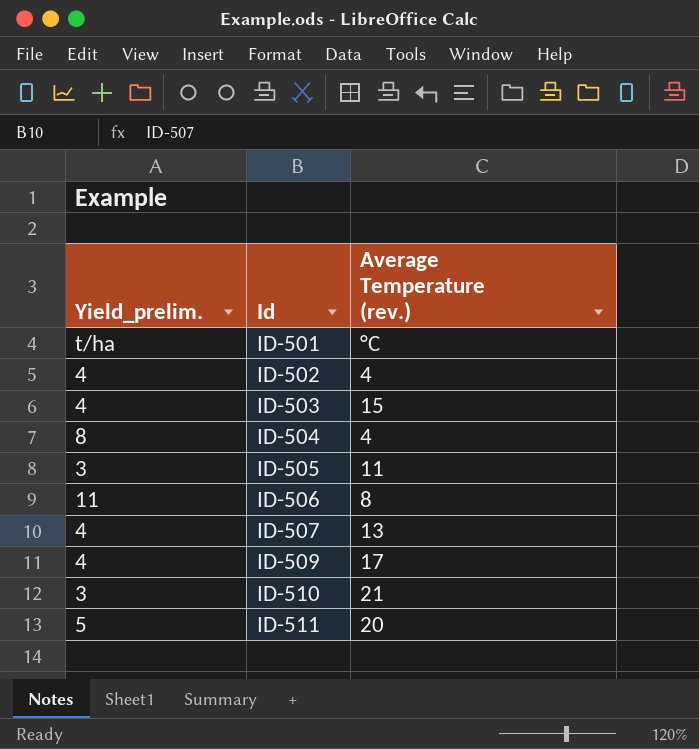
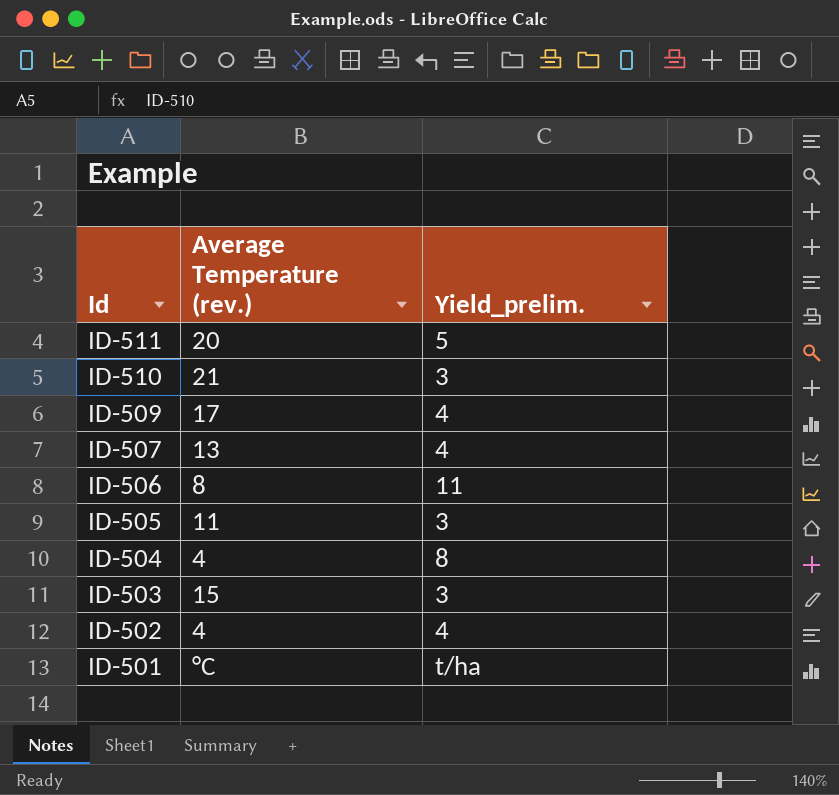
row order: Id ascending -> Id descending
column Yield_prelim. | position: 1 -> 3
ID-503 | Yield_prelim.: 4 -> 3

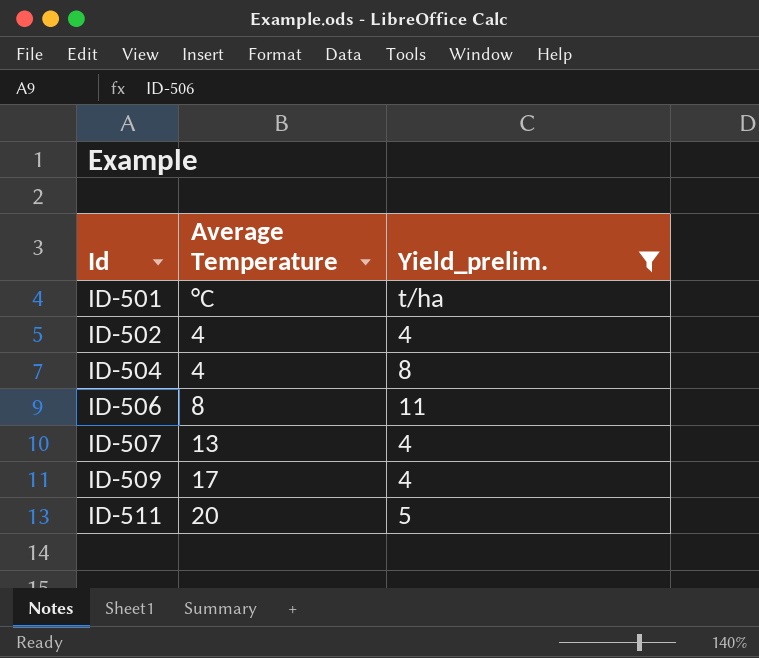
filter: none -> Yield_prelim. != 3
row order: Id descending -> Id ascending
column name: Average Temperature (rev.) -> Average Temperature

